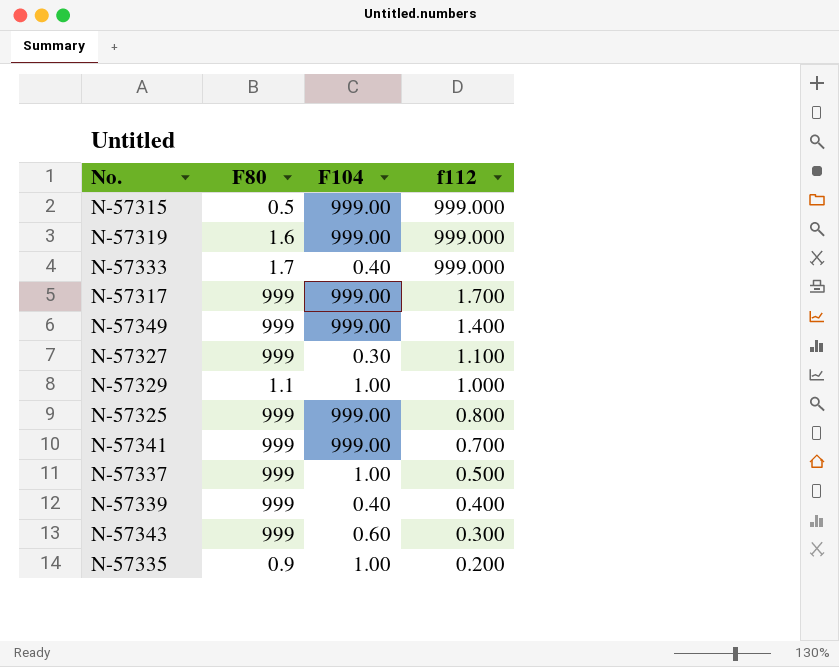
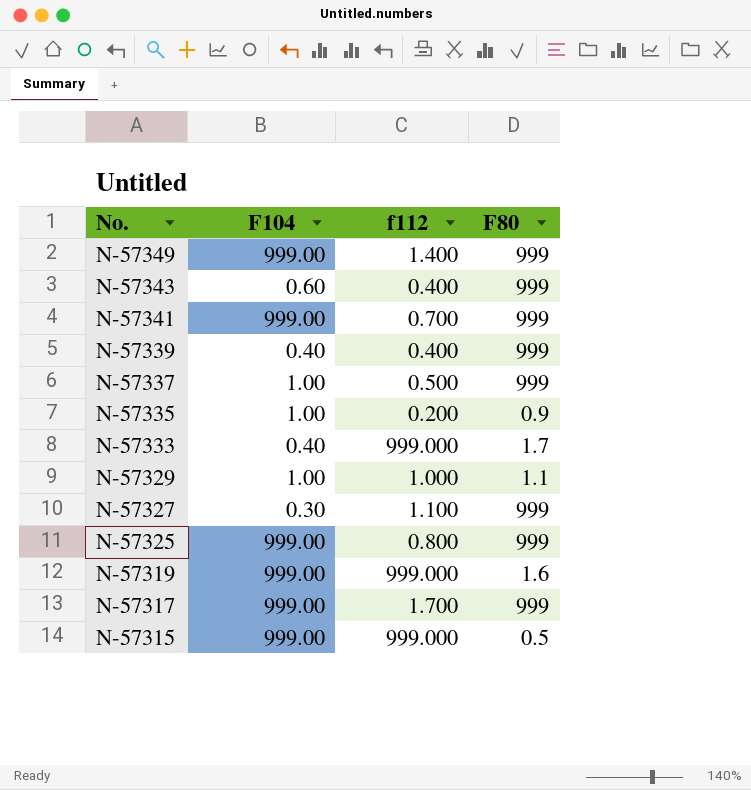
row order: f112 descending -> No. descending
column F80 | position: 2 -> 4
N-57343 | f112: 0.300 -> 0.400

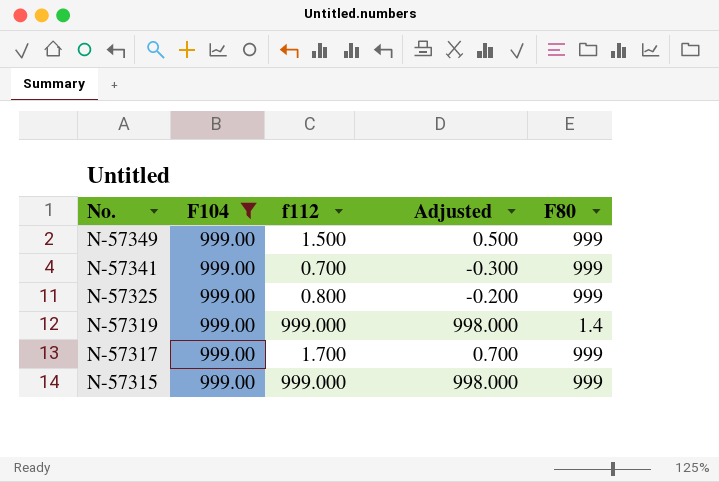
filter: none -> F104 = 999.00
column Adjusted | formula: none -> [f112] - 1
N-57349 | f112: 1.400 -> 1.500
N-57319 | F80: 1.6 -> 1.4
N-57315 | F80: 0.5 -> 999

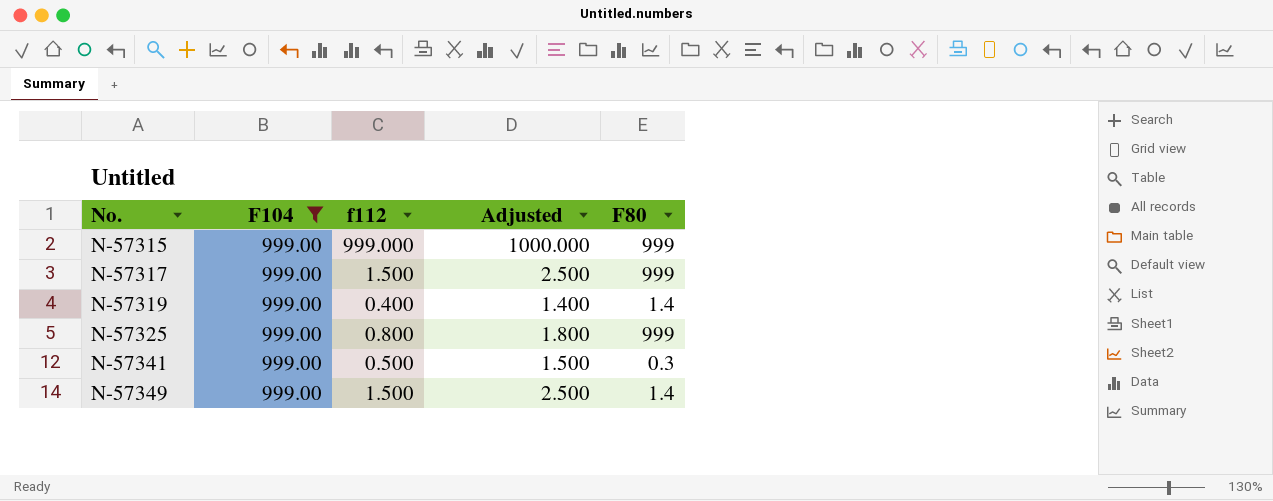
row order: No. descending -> No. ascending
column Adjusted | formula: [f112] - 1 -> [f112] + 1
N-57317 | f112: 1.700 -> 1.500
N-57319 | f112: 999.000 -> 0.400
N-57341 | f112: 0.700 -> 0.500
N-57341 | F80: 999 -> 0.3
N-57349 | F80: 999 -> 1.4

